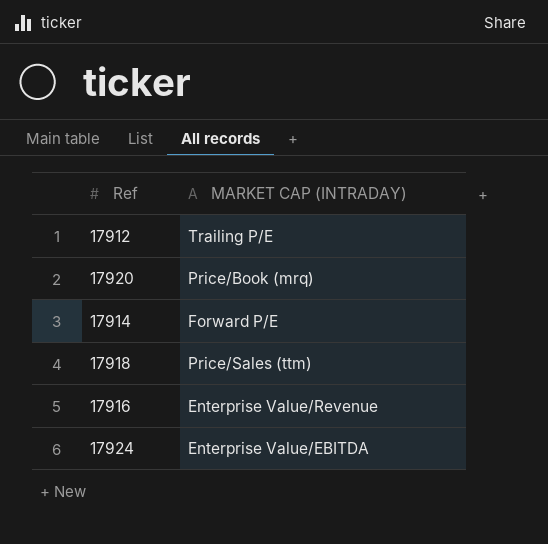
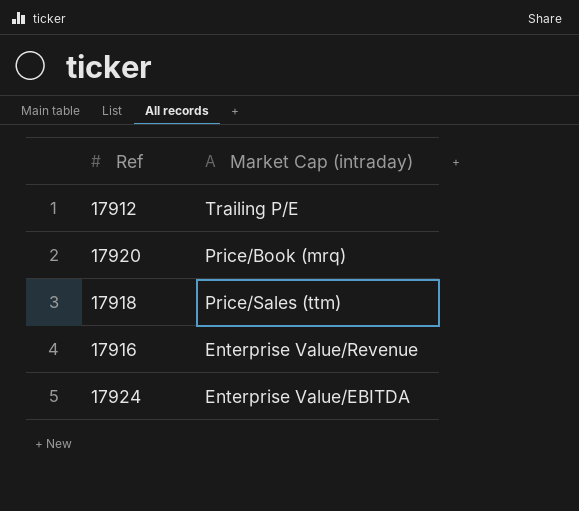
column name: MARKET CAP (INTRADAY) -> Market Cap (intraday)
row 17914: Forward P/E -> none

